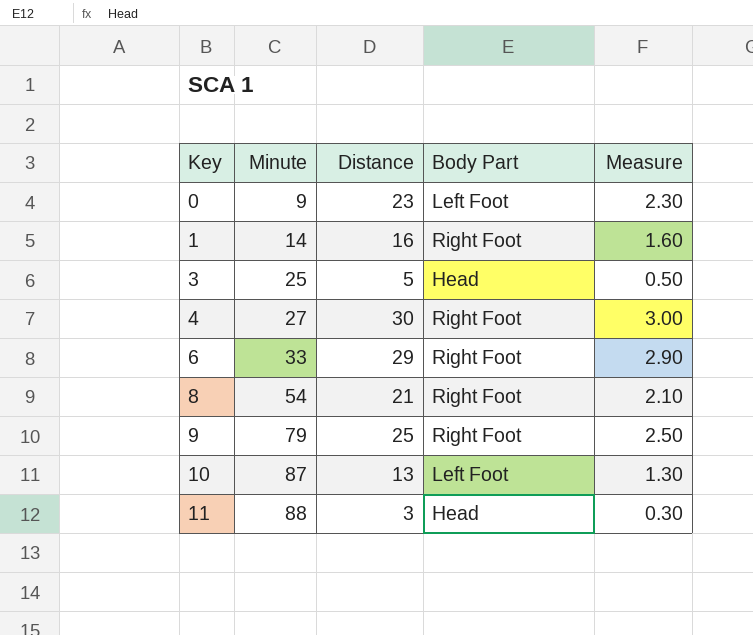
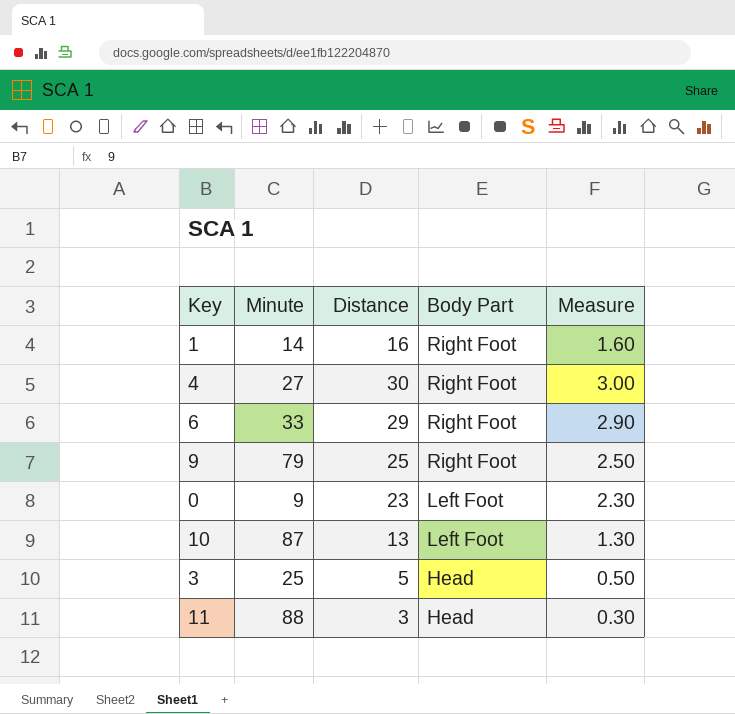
row order: Key ascending -> Body Part descending
row 8: 54 | 21 | Right Foot | 2.10 -> none

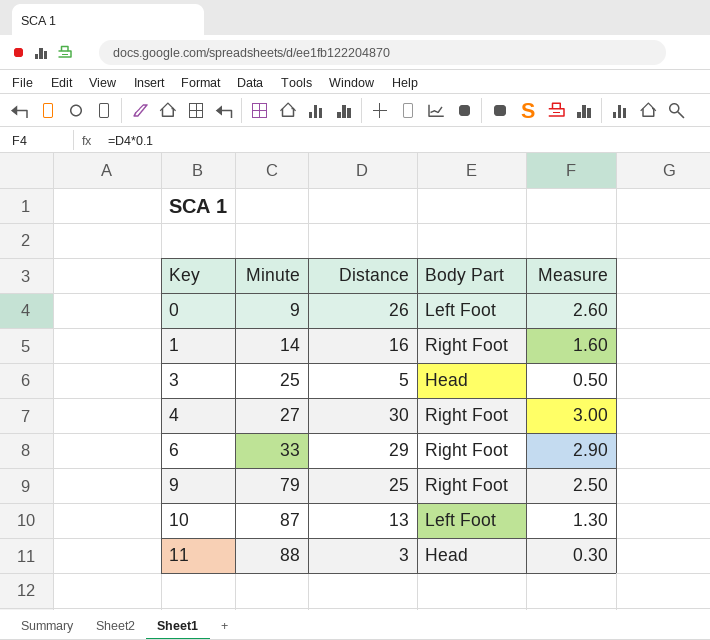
row order: Body Part descending -> Key ascending
0 | Distance: 23 -> 26
0 | Measure: 2.30 -> 2.60

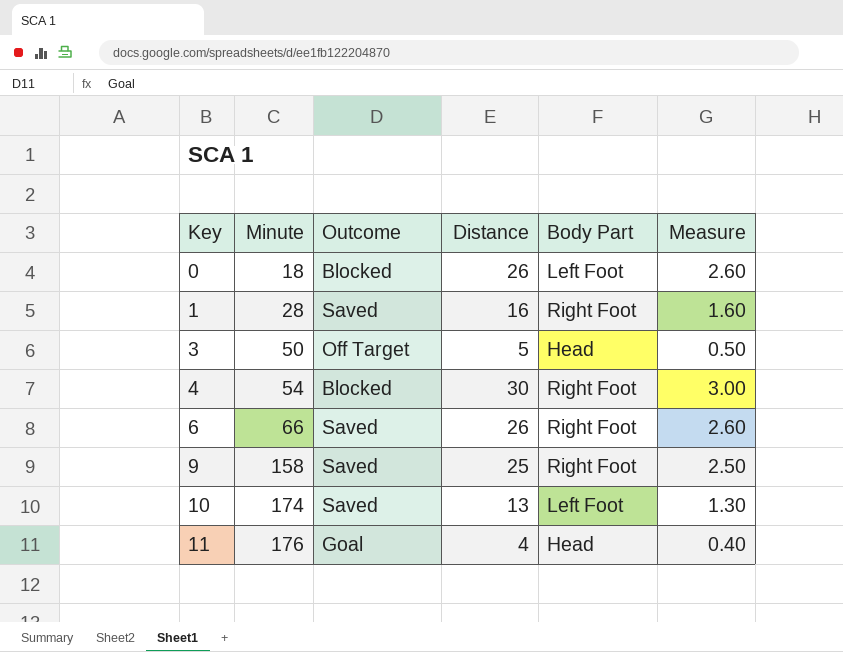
column Outcome | position: none -> 3
0 | Minute: 9 -> 18
1 | Minute: 14 -> 28
3 | Minute: 25 -> 50
4 | Minute: 27 -> 54
6 | Minute: 33 -> 66
6 | Distance: 29 -> 26
6 | Measure: 2.90 -> 2.60
9 | Minute: 79 -> 158
10 | Minute: 87 -> 174
11 | Minute: 88 -> 176
11 | Distance: 3 -> 4
11 | Measure: 0.30 -> 0.40

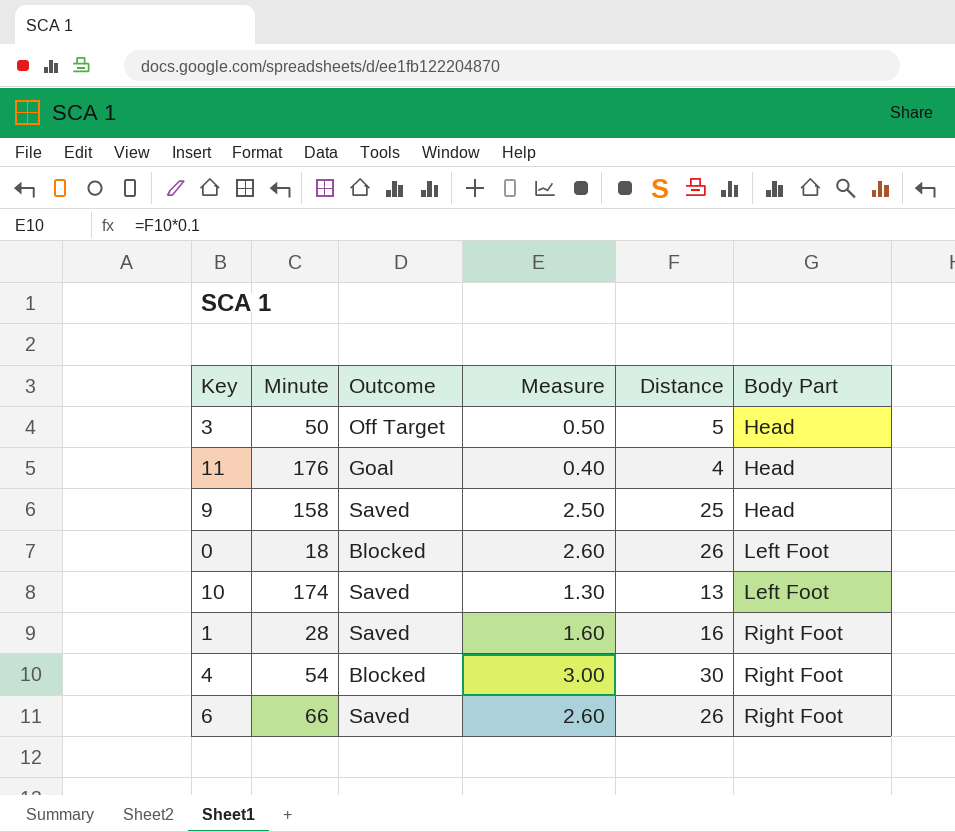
row order: Key ascending -> Body Part ascending
column Measure | position: 6 -> 4
9 | Body Part: Right Foot -> Head

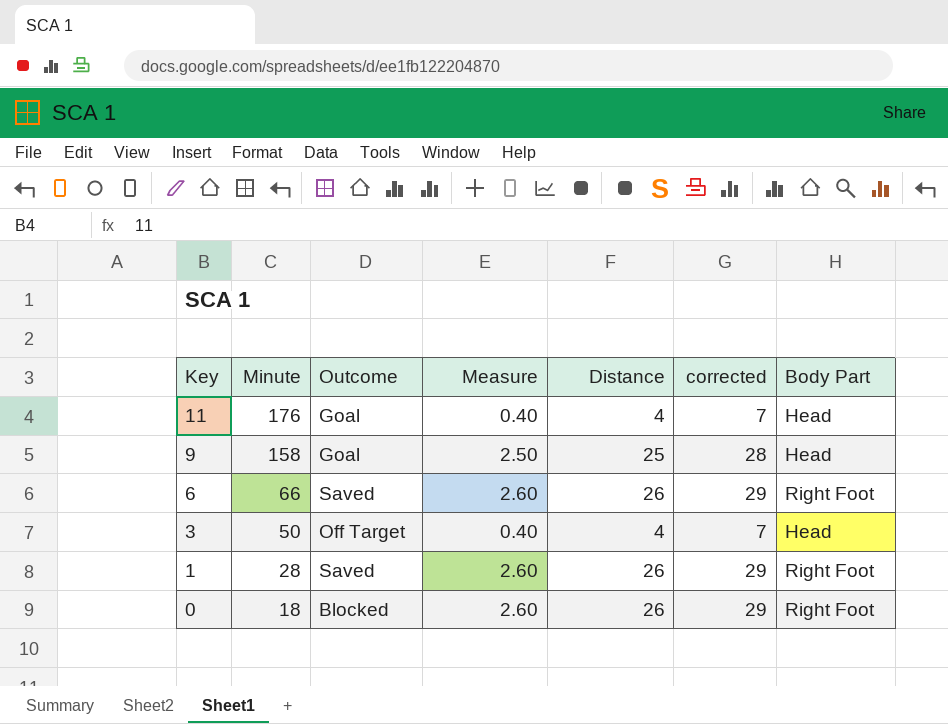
row order: Body Part ascending -> Key descending
column corrected | formula: none -> [Distance] + 3
row 10: 174 | Saved | 1.30 | 13 | Left Foot -> none
row 4: 54 | Blocked | 3.00 | 30 | Right Foot -> none
9 | Outcome: Saved -> Goal
3 | Measure: 0.50 -> 0.40
3 | Distance: 5 -> 4
1 | Measure: 1.60 -> 2.60
1 | Distance: 16 -> 26
0 | Body Part: Left Foot -> Right Foot

